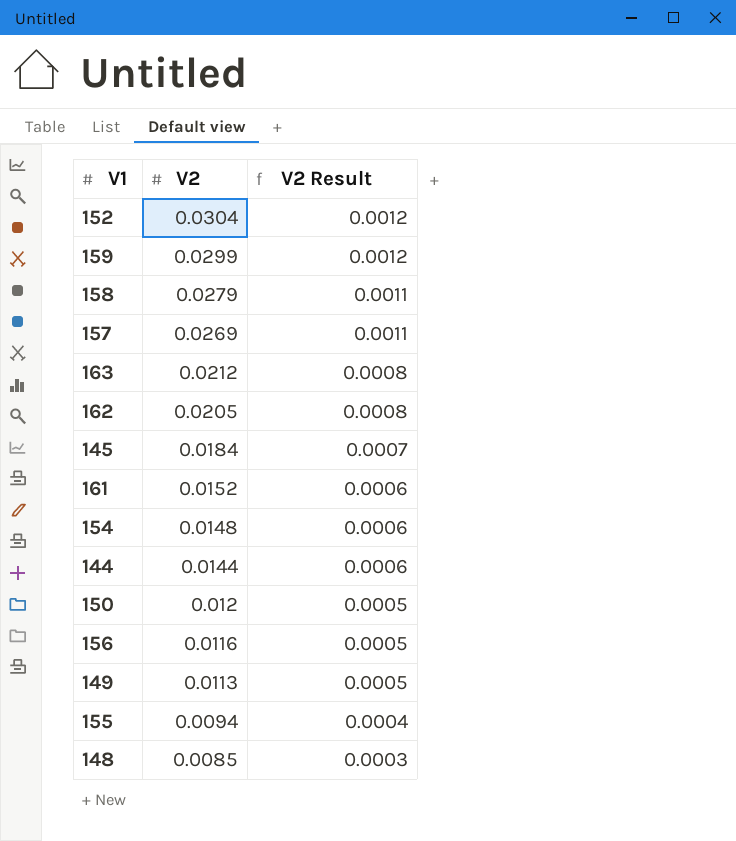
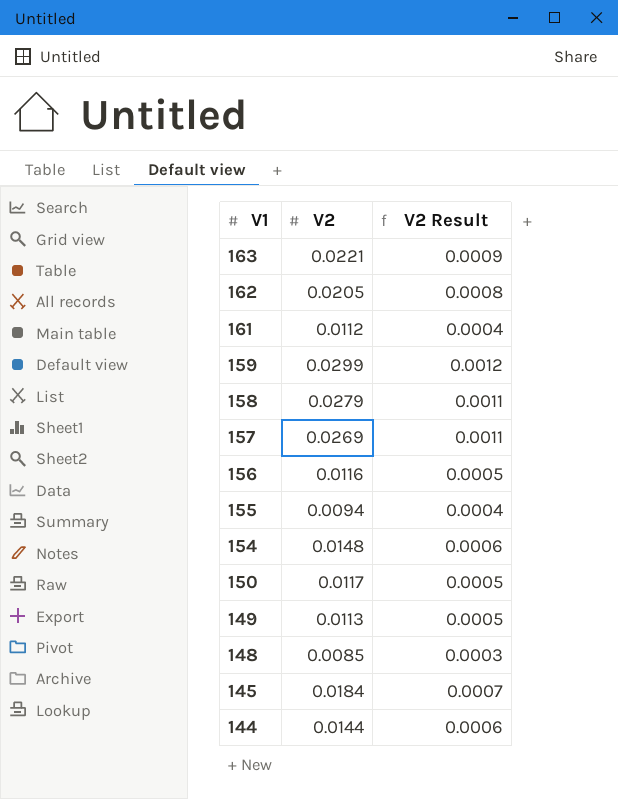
row order: V2 descending -> V1 descending
row 152: 0.0304 | 0.0012 -> none
163 | V2: 0.0212 -> 0.0221
163 | V2 Result: 0.0008 -> 0.0009
161 | V2: 0.0152 -> 0.0112
161 | V2 Result: 0.0006 -> 0.0004
150 | V2: 0.012 -> 0.0117

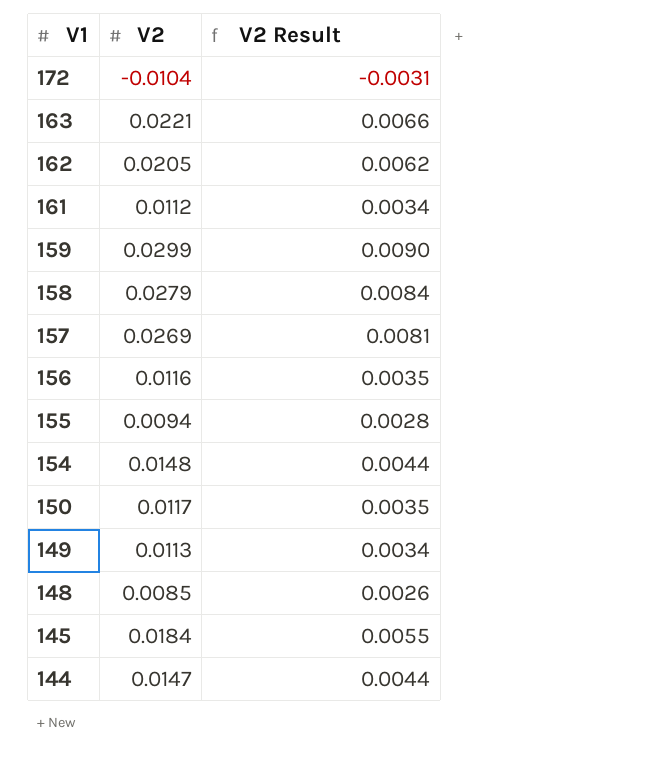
column V2 Result | formula: [V2] * 0.04 -> [V2] * 0.3
row 172: none -> -0.0104 | -0.0031
144 | V2: 0.0144 -> 0.0147

